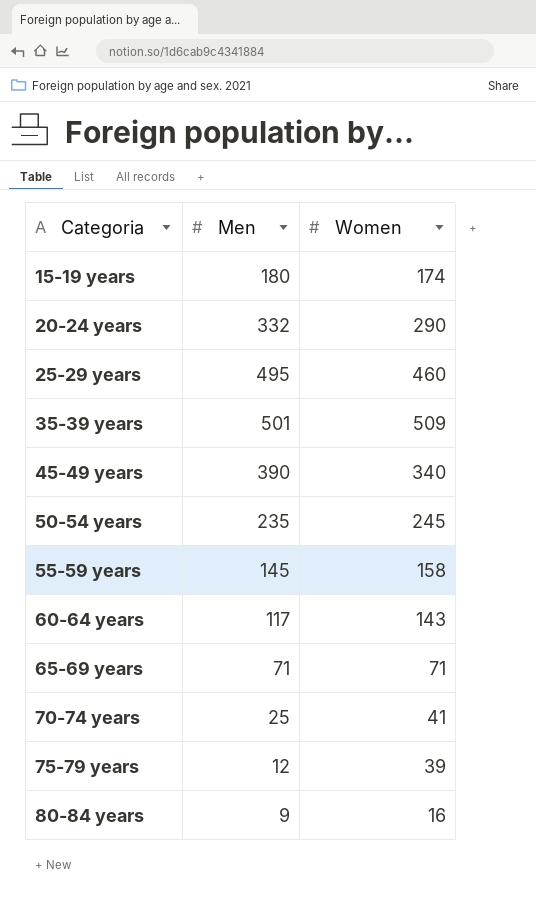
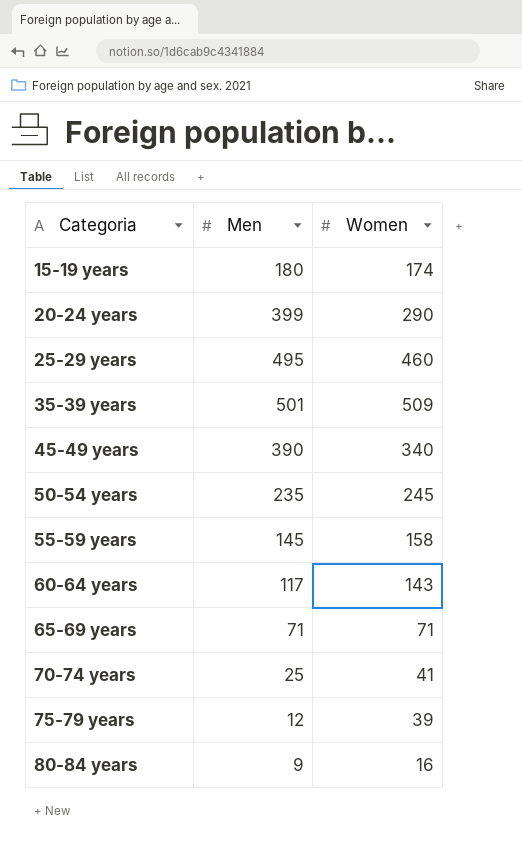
20-24 years | Men: 332 -> 399

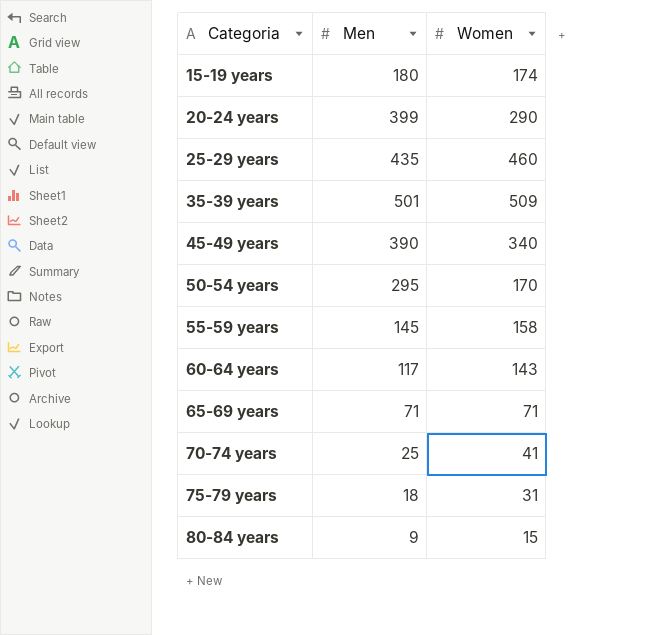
25-29 years | Men: 495 -> 435
50-54 years | Men: 235 -> 295
50-54 years | Women: 245 -> 170
75-79 years | Men: 12 -> 18
75-79 years | Women: 39 -> 31
80-84 years | Women: 16 -> 15

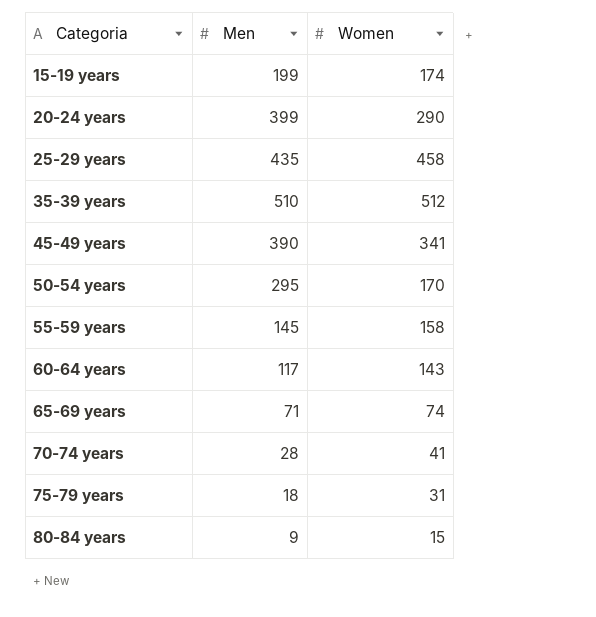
15-19 years | Men: 180 -> 199
25-29 years | Women: 460 -> 458
35-39 years | Men: 501 -> 510
35-39 years | Women: 509 -> 512
45-49 years | Women: 340 -> 341
65-69 years | Women: 71 -> 74
70-74 years | Men: 25 -> 28

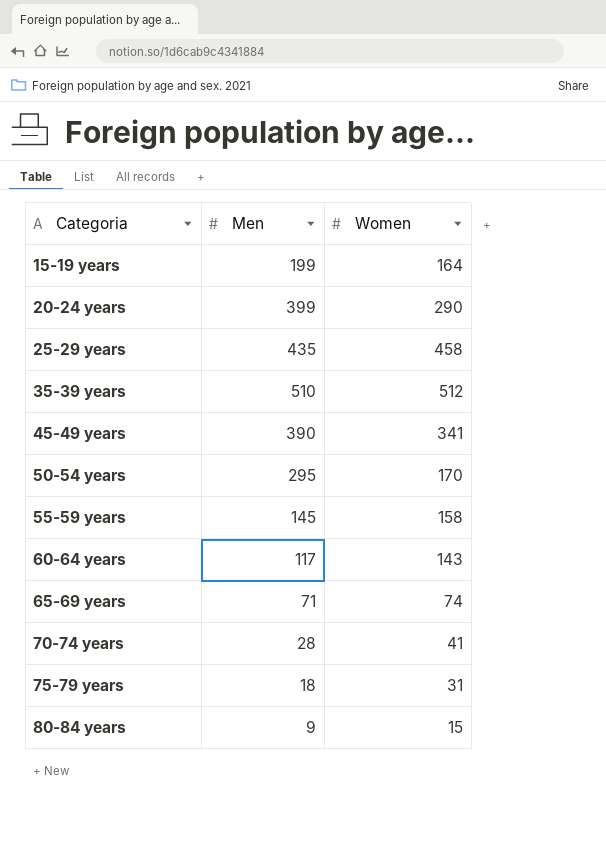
15-19 years | Women: 174 -> 164

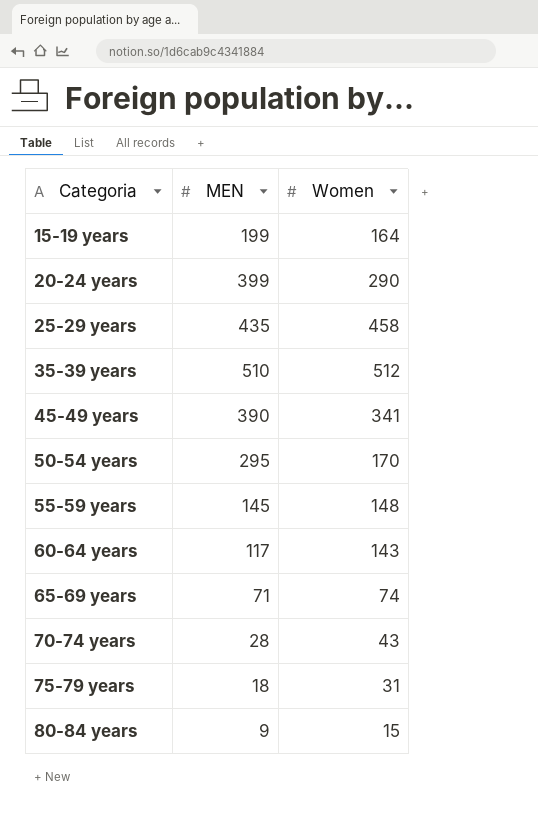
column name: Men -> MEN
55-59 years | Women: 158 -> 148
70-74 years | Women: 41 -> 43

